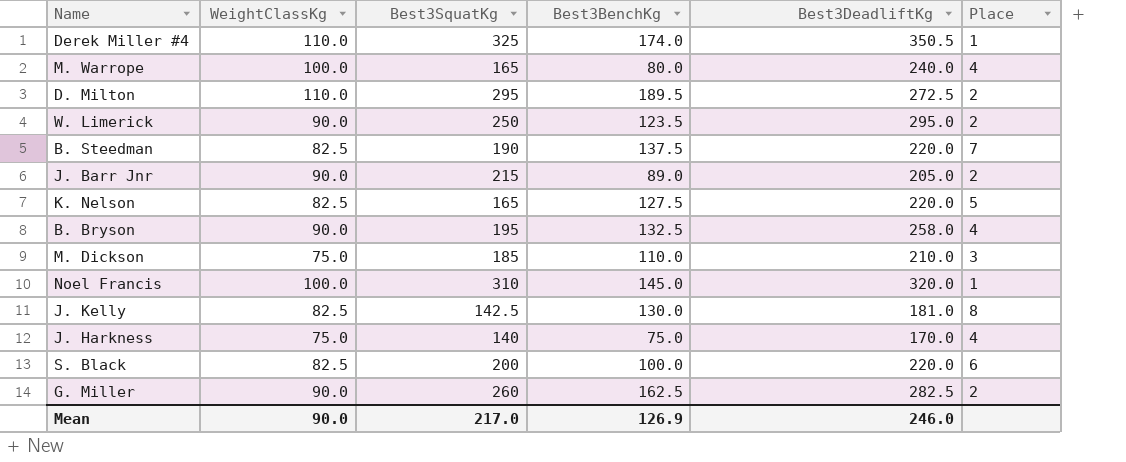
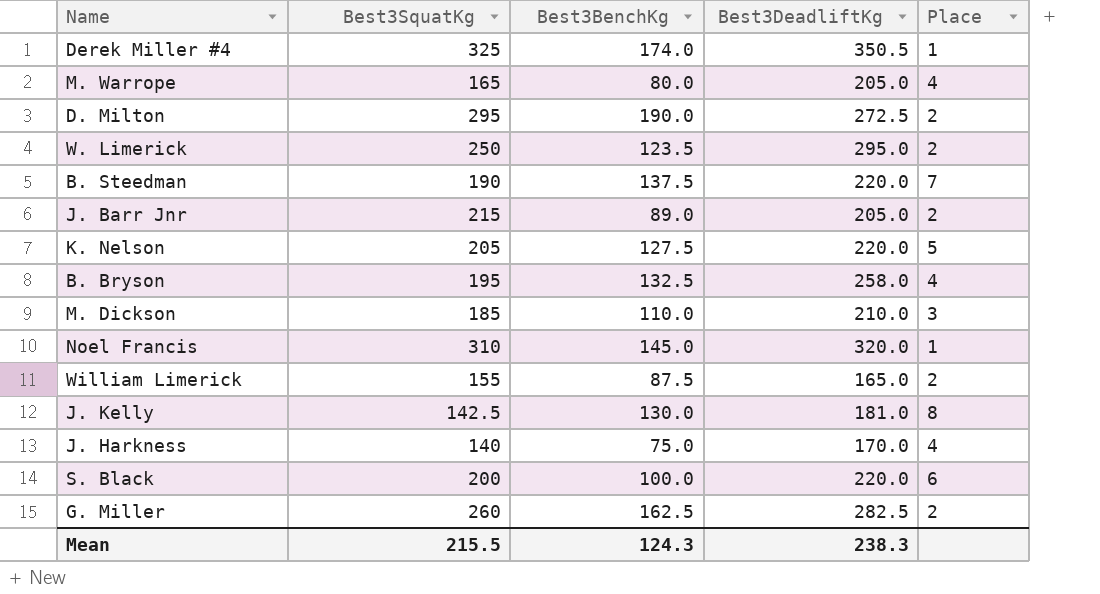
column WeightClassKg | position: 2 -> none
M. Warrope | Best3DeadliftKg: 240.0 -> 205.0
D. Milton | Best3BenchKg: 189.5 -> 190.0
K. Nelson | Best3SquatKg: 165 -> 205
row William Limerick: none -> 155 | 87.5 | 165.0 | 2
Mean | Best3SquatKg: 217.0 -> 215.5
Mean | Best3BenchKg: 126.9 -> 124.3
Mean | Best3DeadliftKg: 246.0 -> 238.3

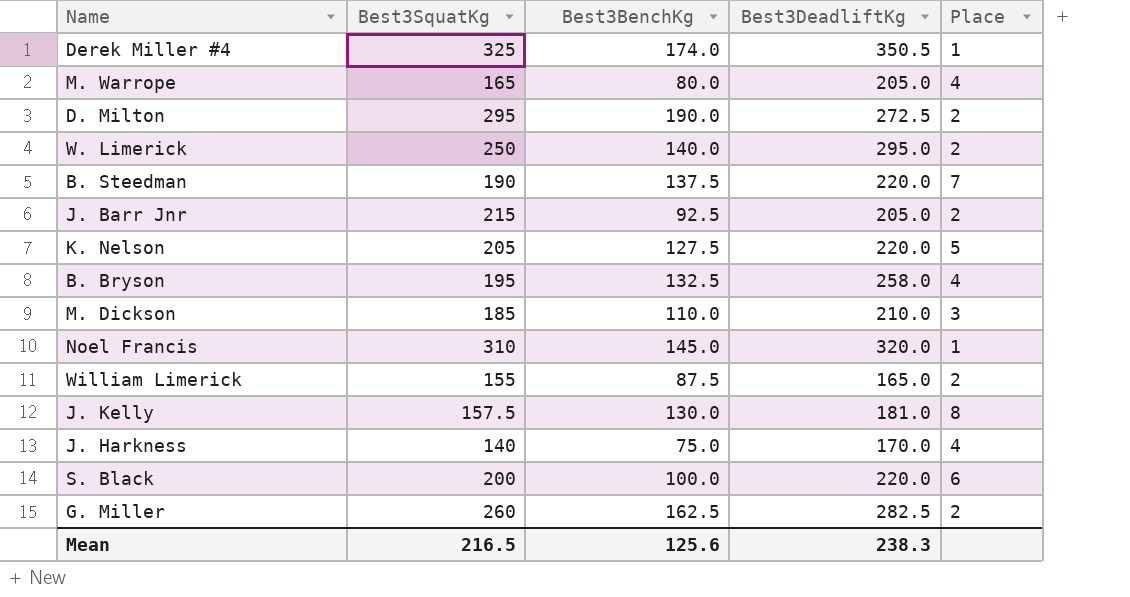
W. Limerick | Best3BenchKg: 123.5 -> 140.0
J. Barr Jnr | Best3BenchKg: 89.0 -> 92.5
J. Kelly | Best3SquatKg: 142.5 -> 157.5
Mean | Best3SquatKg: 215.5 -> 216.5
Mean | Best3BenchKg: 124.3 -> 125.6

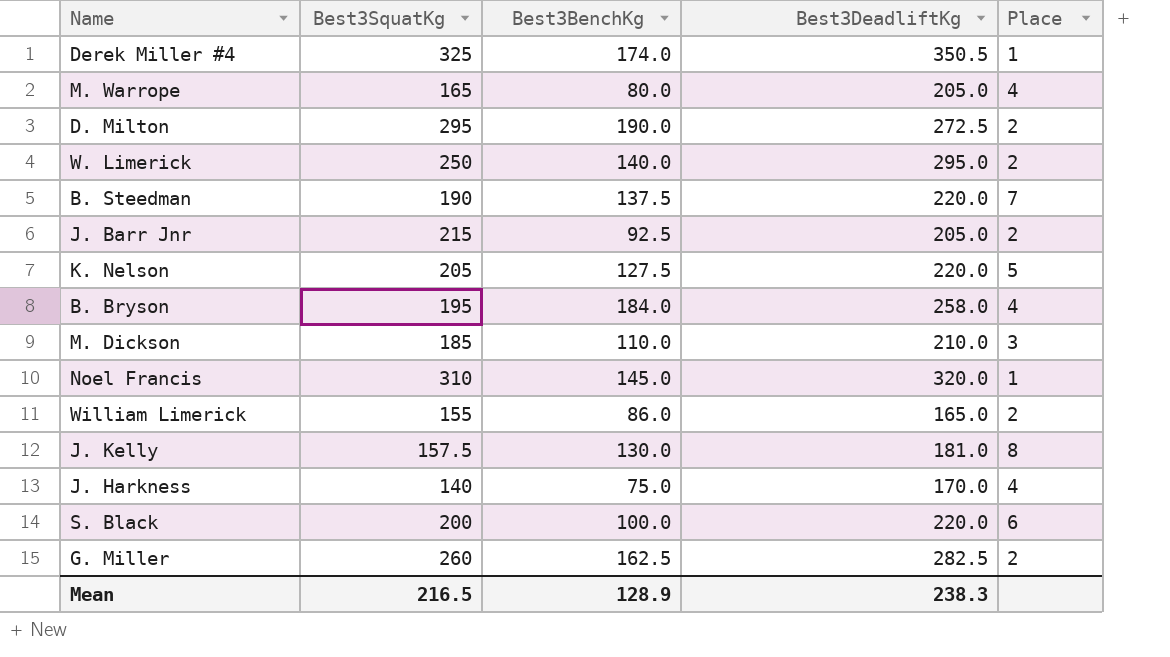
B. Bryson | Best3BenchKg: 132.5 -> 184.0
William Limerick | Best3BenchKg: 87.5 -> 86.0
Mean | Best3BenchKg: 125.6 -> 128.9

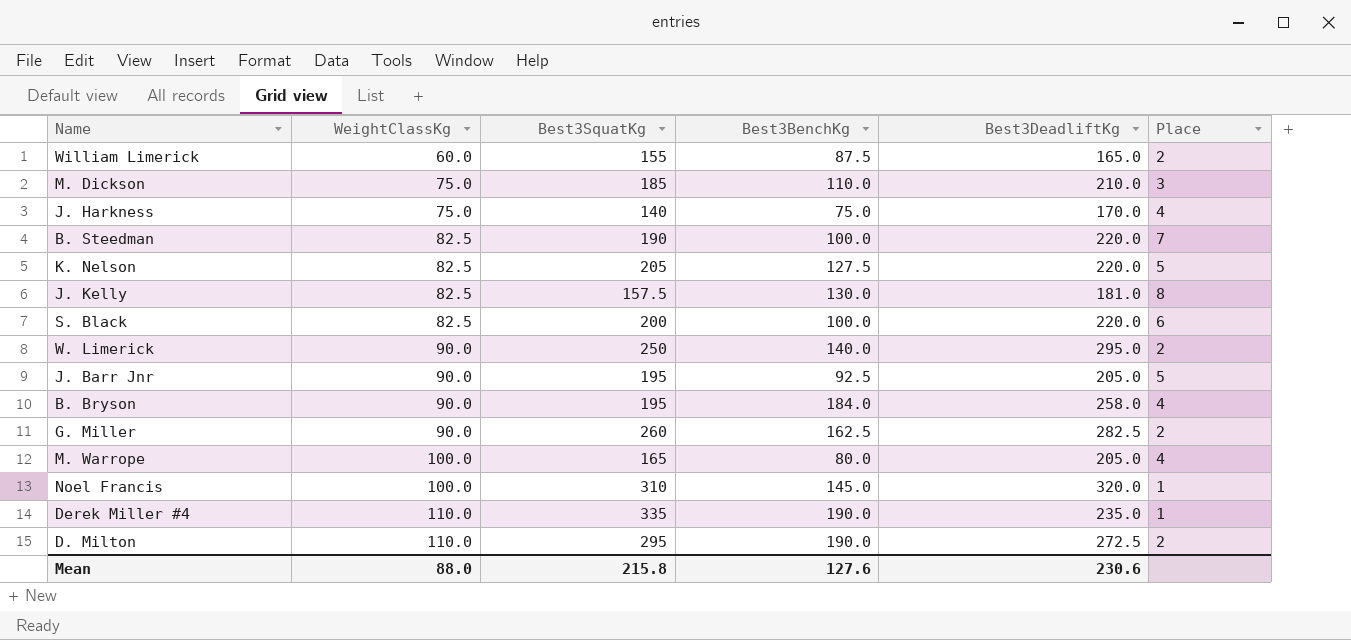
row order: none -> WeightClassKg ascending
column WeightClassKg | position: none -> 2
William Limerick | Best3BenchKg: 86.0 -> 87.5
B. Steedman | Best3BenchKg: 137.5 -> 100.0
J. Barr Jnr | Best3SquatKg: 215 -> 195
J. Barr Jnr | Place: 2 -> 5
Derek Miller #4 | Best3SquatKg: 325 -> 335
Derek Miller #4 | Best3BenchKg: 174.0 -> 190.0
Derek Miller #4 | Best3DeadliftKg: 350.5 -> 235.0
Mean | Best3SquatKg: 216.5 -> 215.8
Mean | Best3BenchKg: 128.9 -> 127.6
Mean | Best3DeadliftKg: 238.3 -> 230.6

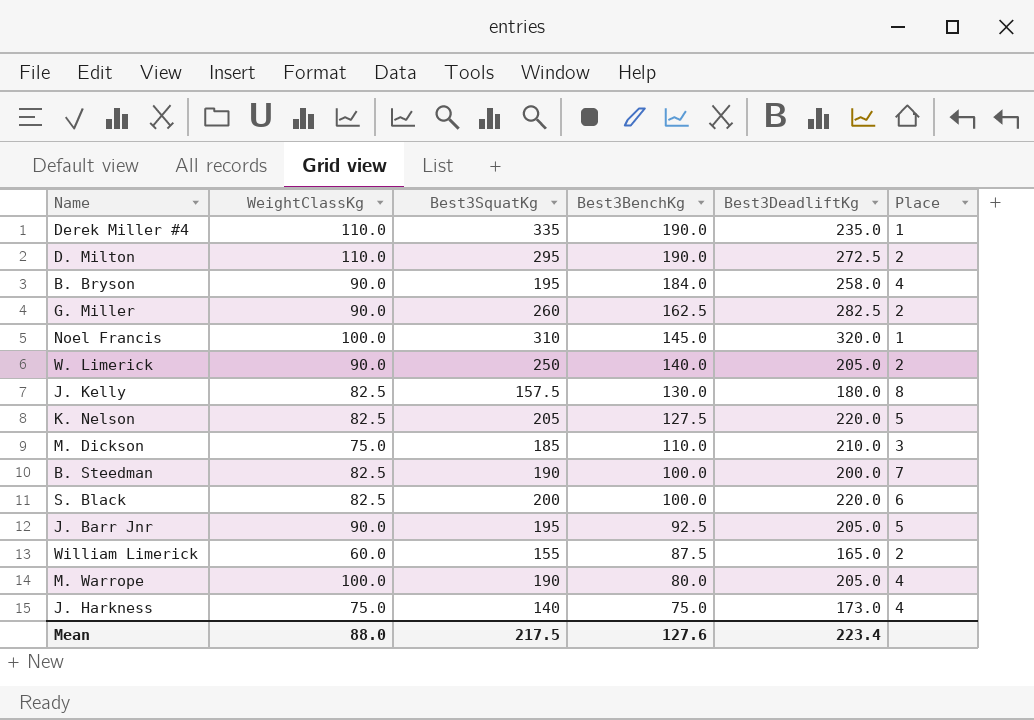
row order: WeightClassKg ascending -> Best3BenchKg descending
W. Limerick | Best3DeadliftKg: 295.0 -> 205.0
J. Kelly | Best3DeadliftKg: 181.0 -> 180.0
B. Steedman | Best3DeadliftKg: 220.0 -> 200.0
M. Warrope | Best3SquatKg: 165 -> 190
J. Harkness | Best3DeadliftKg: 170.0 -> 173.0
Mean | Best3SquatKg: 215.8 -> 217.5
Mean | Best3DeadliftKg: 230.6 -> 223.4

